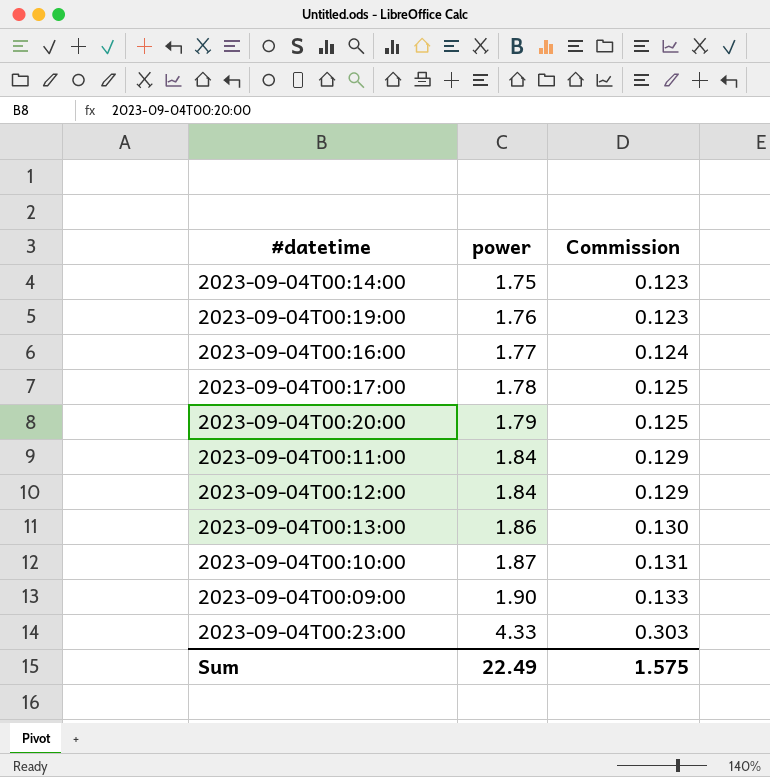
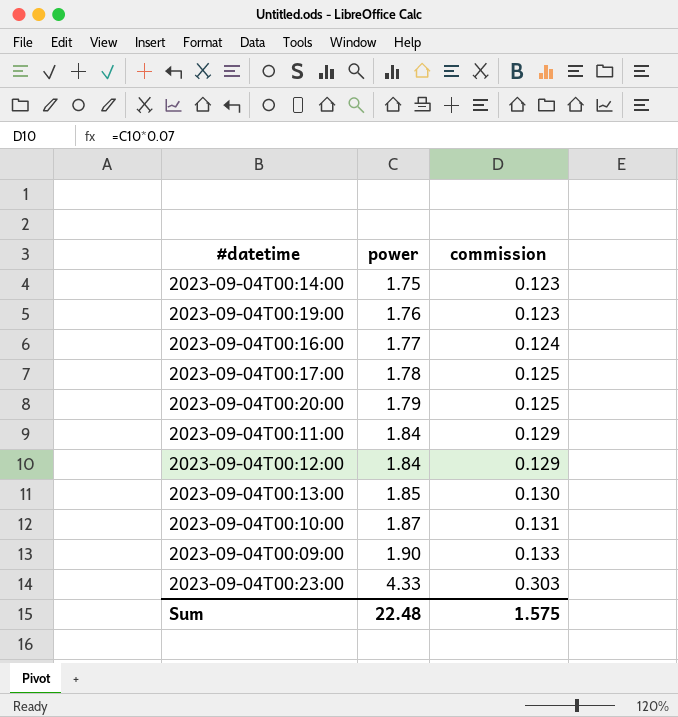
column name: Commission -> commission
2023-09-04T00:13:00 | power: 1.86 -> 1.85
Sum | power: 22.49 -> 22.48

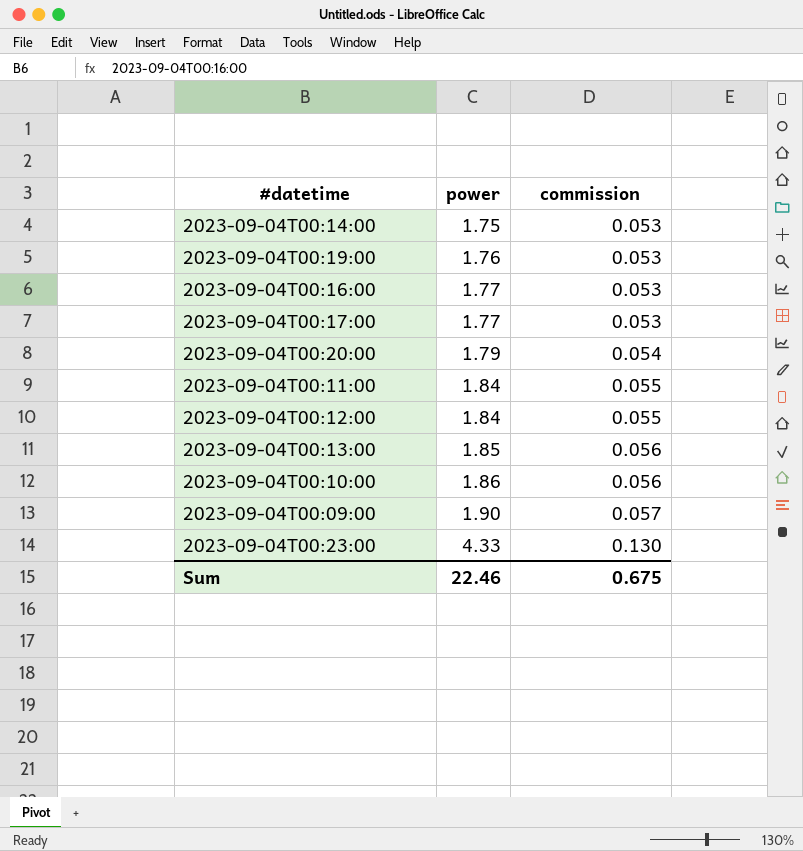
column commission | formula: [power] * 0.07 -> [power] * 0.03
2023-09-04T00:17:00 | power: 1.78 -> 1.77
2023-09-04T00:10:00 | power: 1.87 -> 1.86
Sum | power: 22.48 -> 22.46
Sum | commission: 1.575 -> 0.675

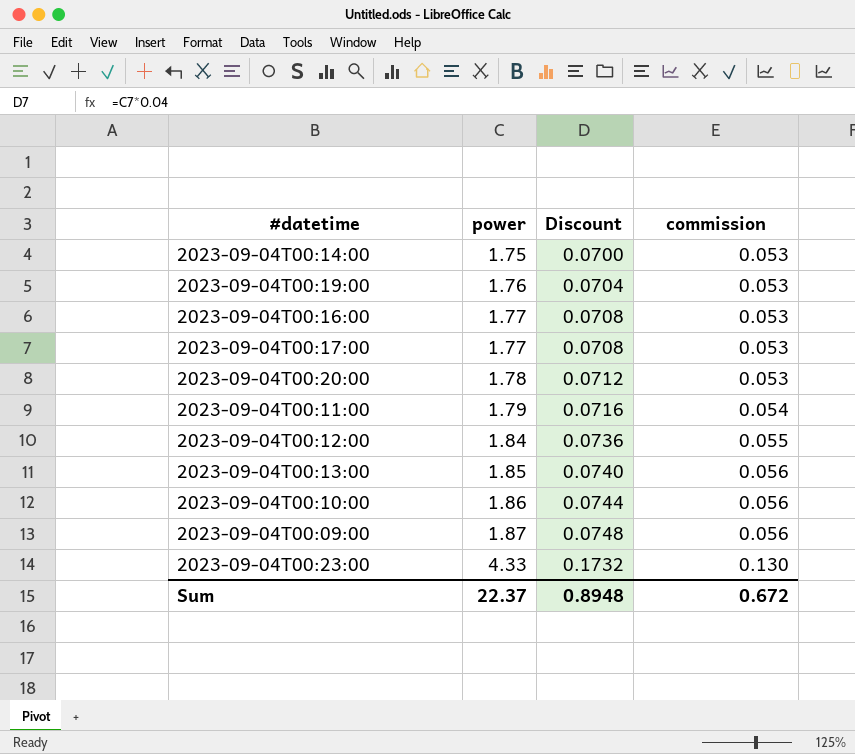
column Discount | formula: none -> [power] * 0.04
2023-09-04T00:20:00 | power: 1.79 -> 1.78
2023-09-04T00:20:00 | commission: 0.054 -> 0.053
2023-09-04T00:11:00 | power: 1.84 -> 1.79
2023-09-04T00:11:00 | commission: 0.055 -> 0.054
2023-09-04T00:09:00 | power: 1.90 -> 1.87
2023-09-04T00:09:00 | commission: 0.057 -> 0.056
Sum | power: 22.46 -> 22.37
Sum | commission: 0.675 -> 0.672

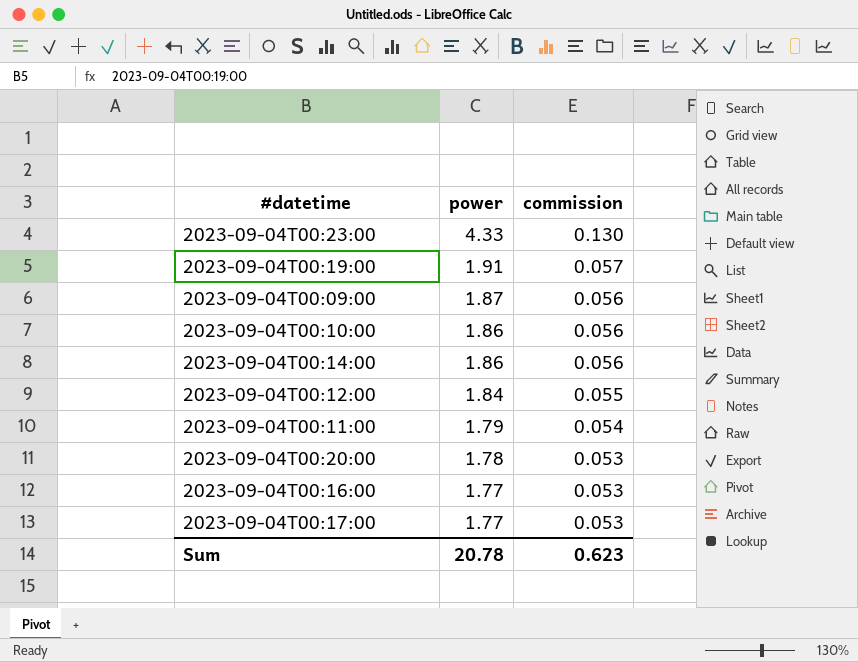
row order: power ascending -> power descending
column Discount | formula: [power] * 0.04 -> none
row 2023-09-04T00:13:00: 1.85 | 0.0740 | 0.056 -> none
2023-09-04T00:19:00 | power: 1.76 -> 1.91
2023-09-04T00:19:00 | commission: 0.053 -> 0.057
2023-09-04T00:14:00 | power: 1.75 -> 1.86
2023-09-04T00:14:00 | commission: 0.053 -> 0.056
Sum | power: 22.37 -> 20.78
Sum | commission: 0.672 -> 0.623

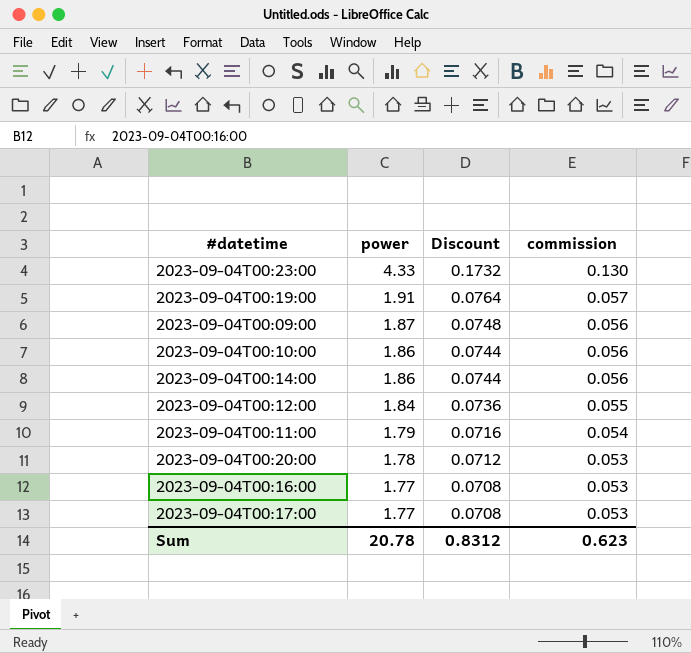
column Discount | formula: none -> [power] * 0.04

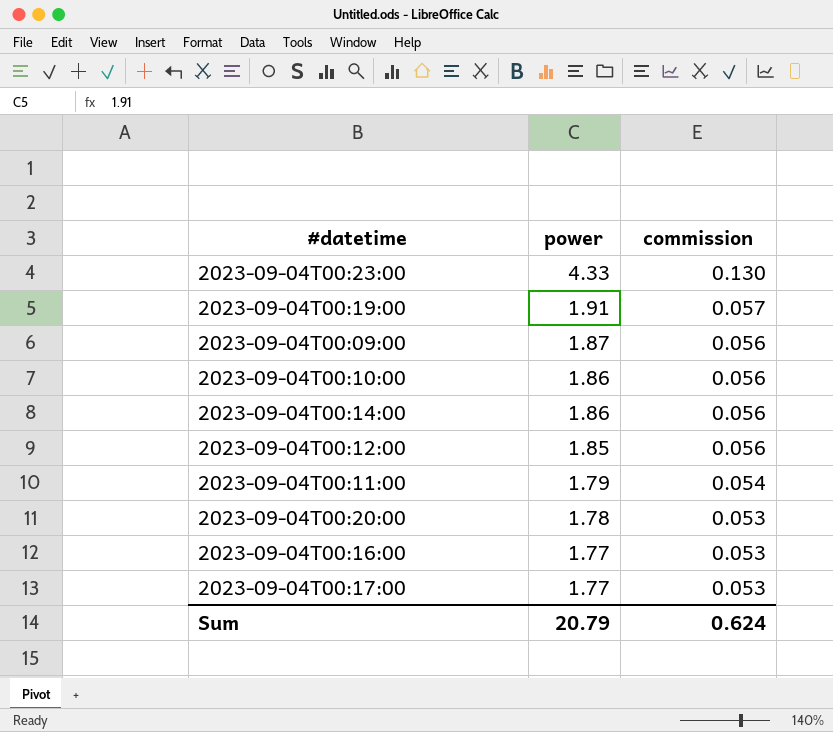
column Discount | formula: [power] * 0.04 -> none
2023-09-04T00:12:00 | power: 1.84 -> 1.85
2023-09-04T00:12:00 | commission: 0.055 -> 0.056
Sum | power: 20.78 -> 20.79
Sum | commission: 0.623 -> 0.624

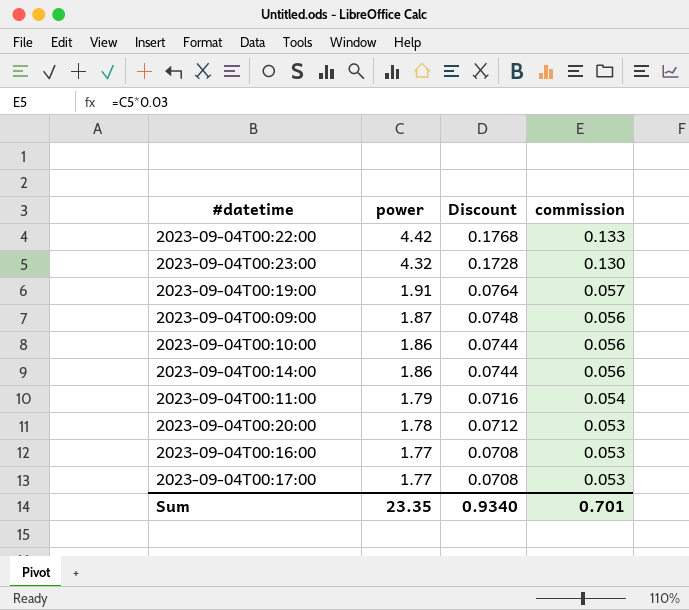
column Discount | formula: none -> [power] * 0.04
row 2023-09-04T00:12:00: 1.85 | 0.056 -> none
row 2023-09-04T00:22:00: none -> 4.42 | 0.1768 | 0.133
2023-09-04T00:23:00 | power: 4.33 -> 4.32
Sum | power: 20.79 -> 23.35
Sum | commission: 0.624 -> 0.701

